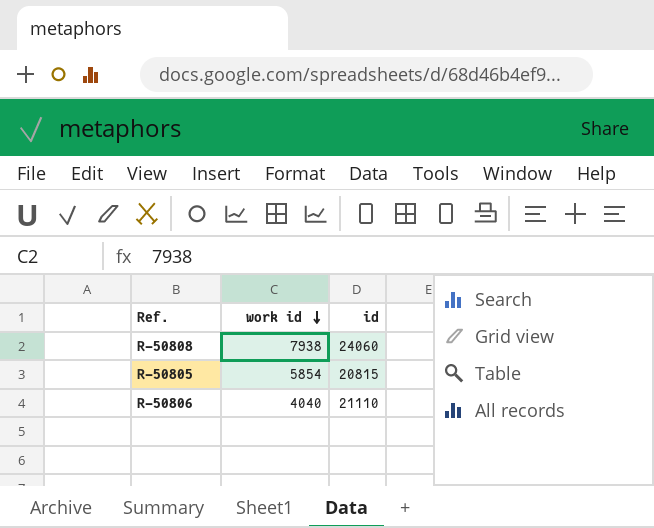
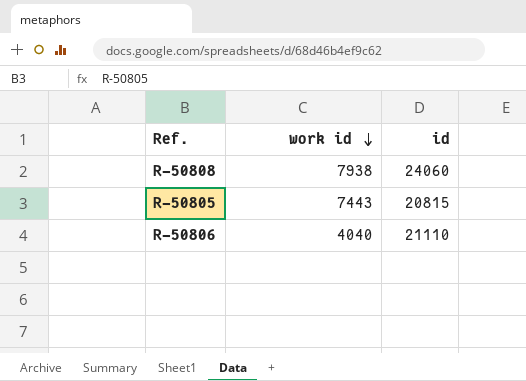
R-50805 | work id: 5854 -> 7443

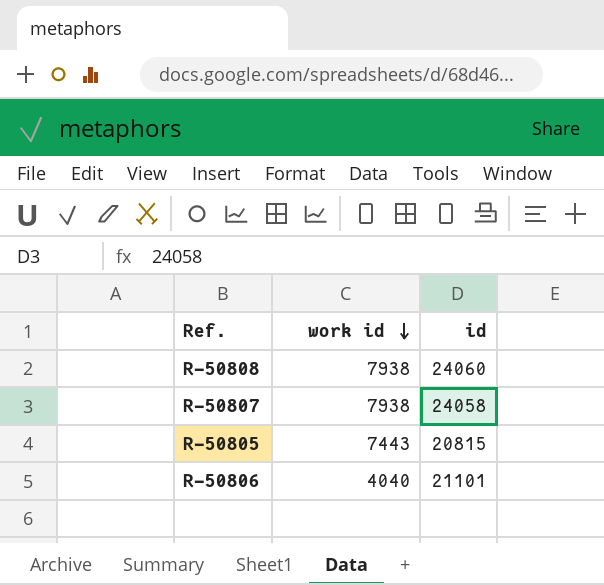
row R-50807: none -> 7938 | 24058
R-50806 | id: 21110 -> 21101

